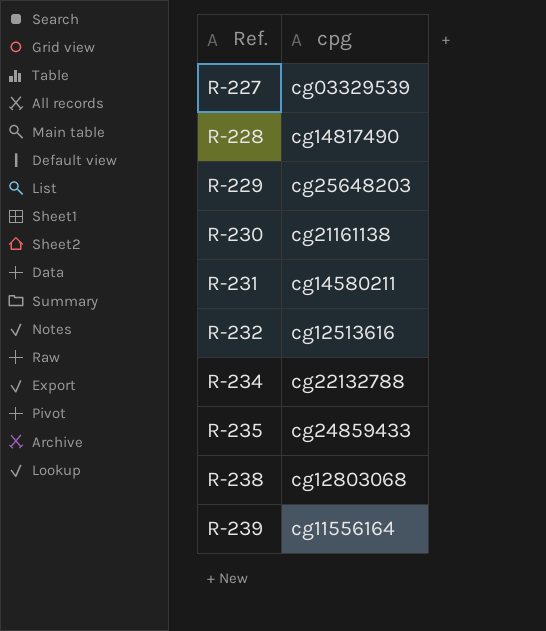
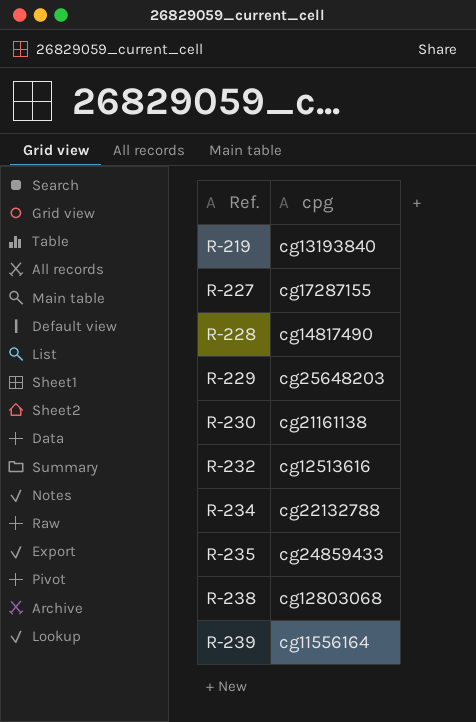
row R-231: cg14580211 -> none
row R-219: none -> cg13193840
R-227 | cpg: cg03329539 -> cg17287155

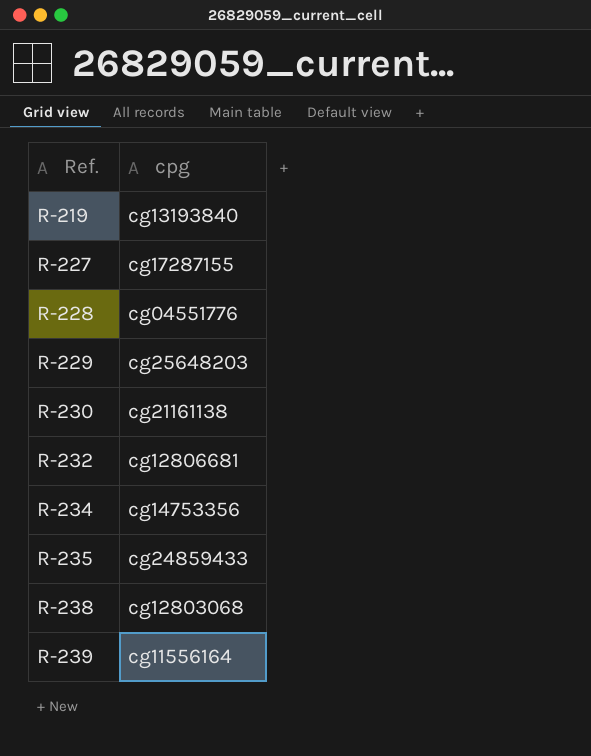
R-228 | cpg: cg14817490 -> cg04551776
R-232 | cpg: cg12513616 -> cg12806681
R-234 | cpg: cg22132788 -> cg14753356

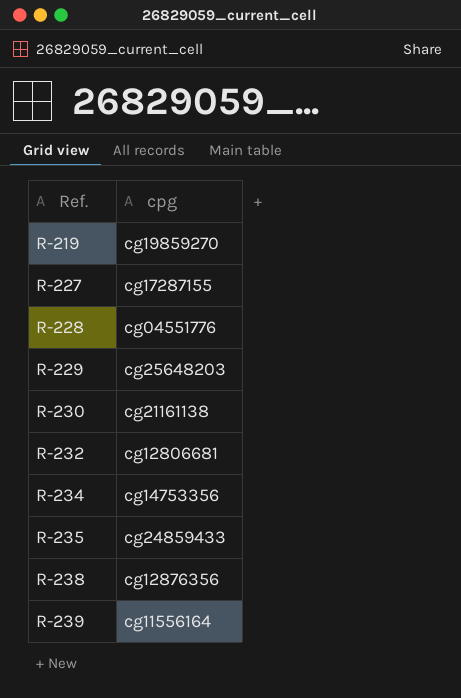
R-219 | cpg: cg13193840 -> cg19859270
R-238 | cpg: cg12803068 -> cg12876356

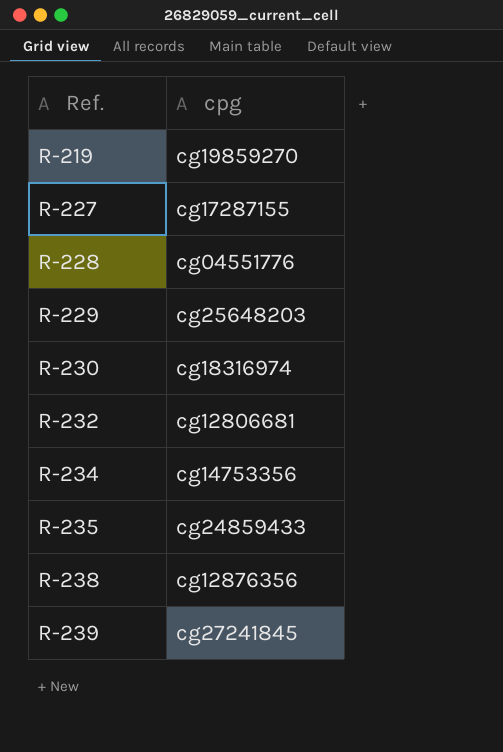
R-230 | cpg: cg21161138 -> cg18316974
R-239 | cpg: cg11556164 -> cg27241845

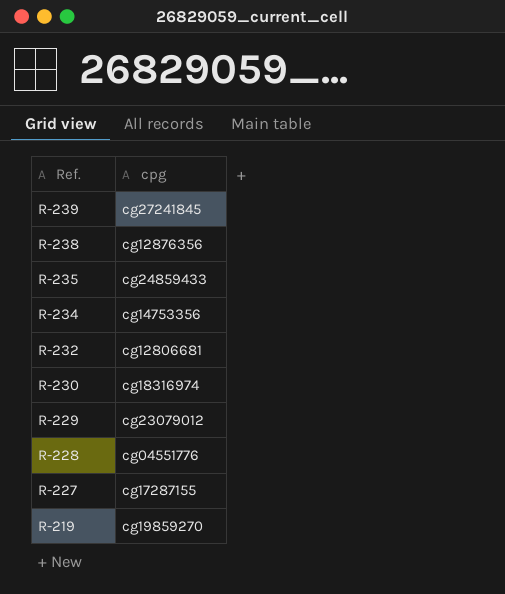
row order: Ref. ascending -> Ref. descending
R-229 | cpg: cg25648203 -> cg23079012

